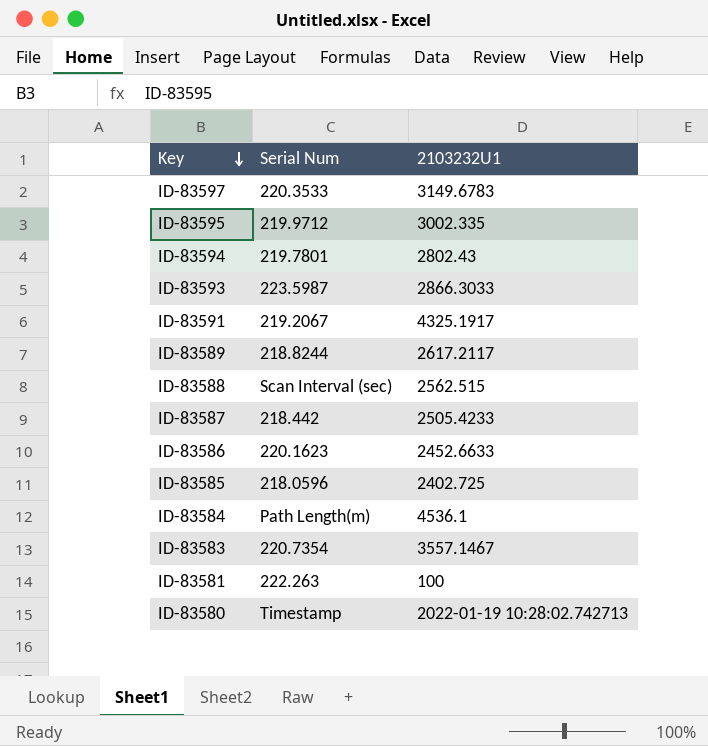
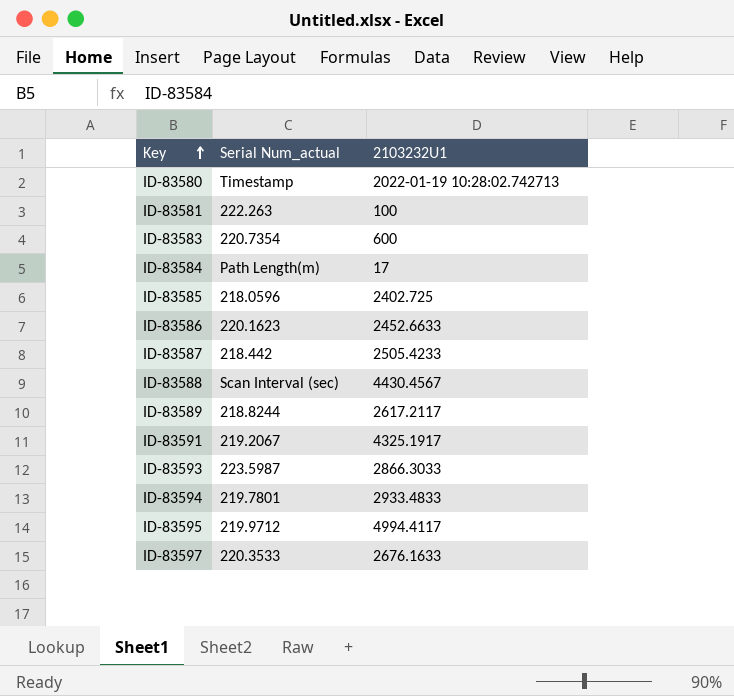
row order: Key descending -> Key ascending
column name: Serial Num -> Serial Num_actual
ID-83583 | 2103232U1: 3557.1467 -> 600
ID-83584 | 2103232U1: 4536.1 -> 17
ID-83588 | 2103232U1: 2562.515 -> 4430.4567
ID-83594 | 2103232U1: 2802.43 -> 2933.4833
ID-83595 | 2103232U1: 3002.335 -> 4994.4117
ID-83597 | 2103232U1: 3149.6783 -> 2676.1633

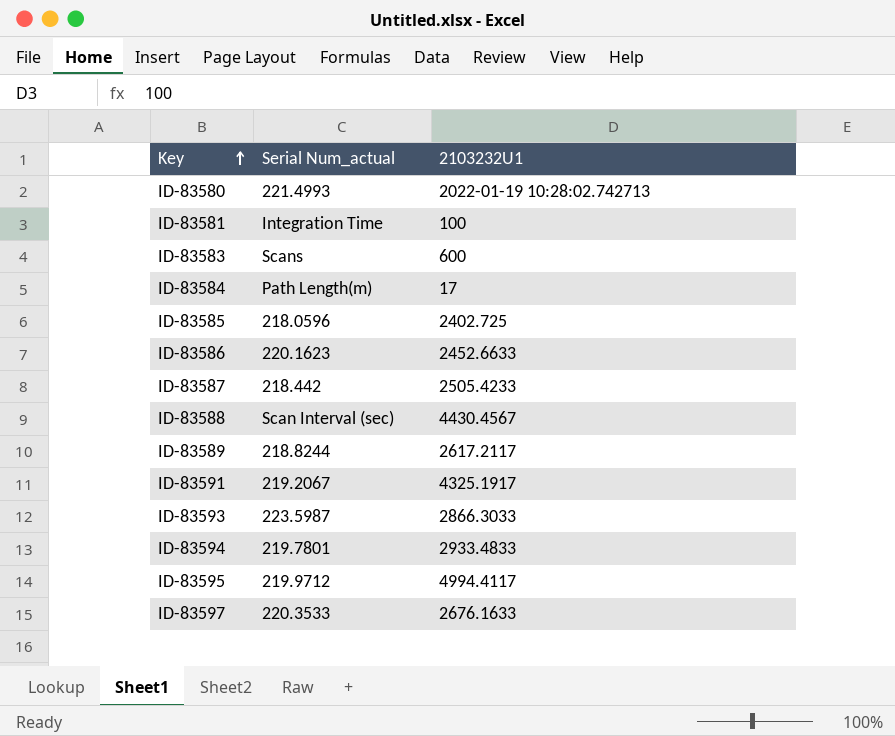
ID-83580 | Serial Num_actual: Timestamp -> 221.4993
ID-83581 | Serial Num_actual: 222.263 -> Integration Time
ID-83583 | Serial Num_actual: 220.7354 -> Scans

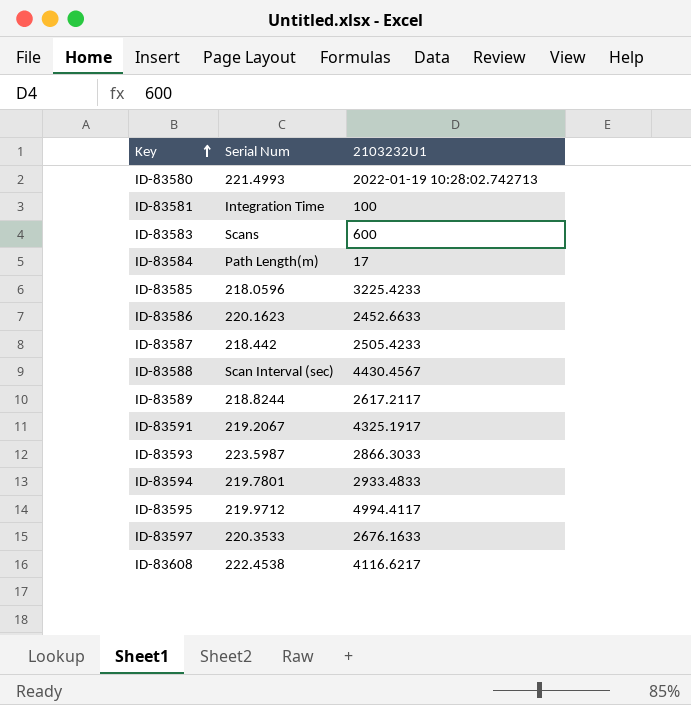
column name: Serial Num_actual -> Serial Num
ID-83585 | 2103232U1: 2402.725 -> 3225.4233
row ID-83608: none -> 222.4538 | 4116.6217

